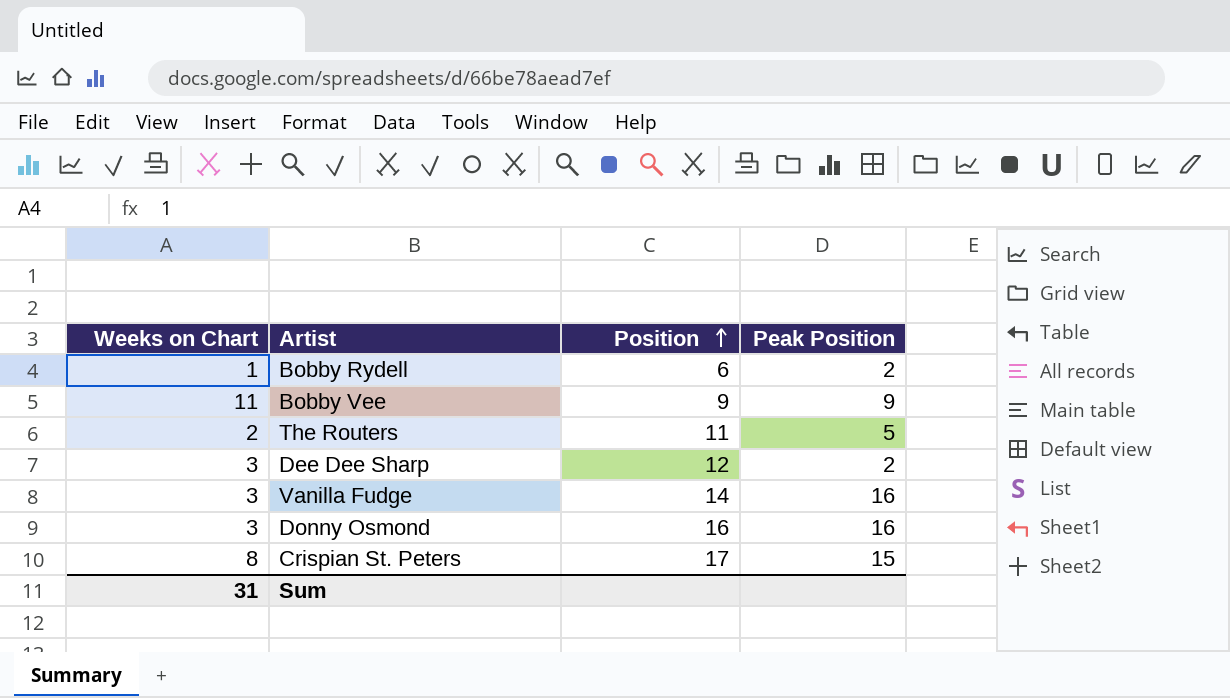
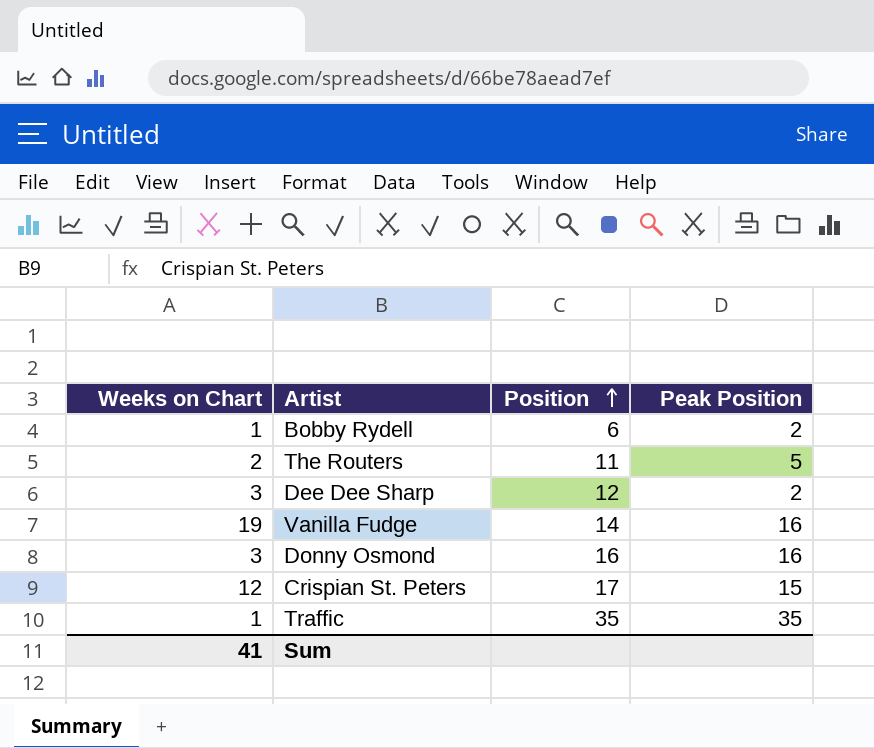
row Bobby Vee: 11 | 9 | 9 -> none
Vanilla Fudge | Weeks on Chart: 3 -> 19
Crispian St. Peters | Weeks on Chart: 8 -> 12
row Traffic: none -> 1 | 35 | 35
Sum | Weeks on Chart: 31 -> 41

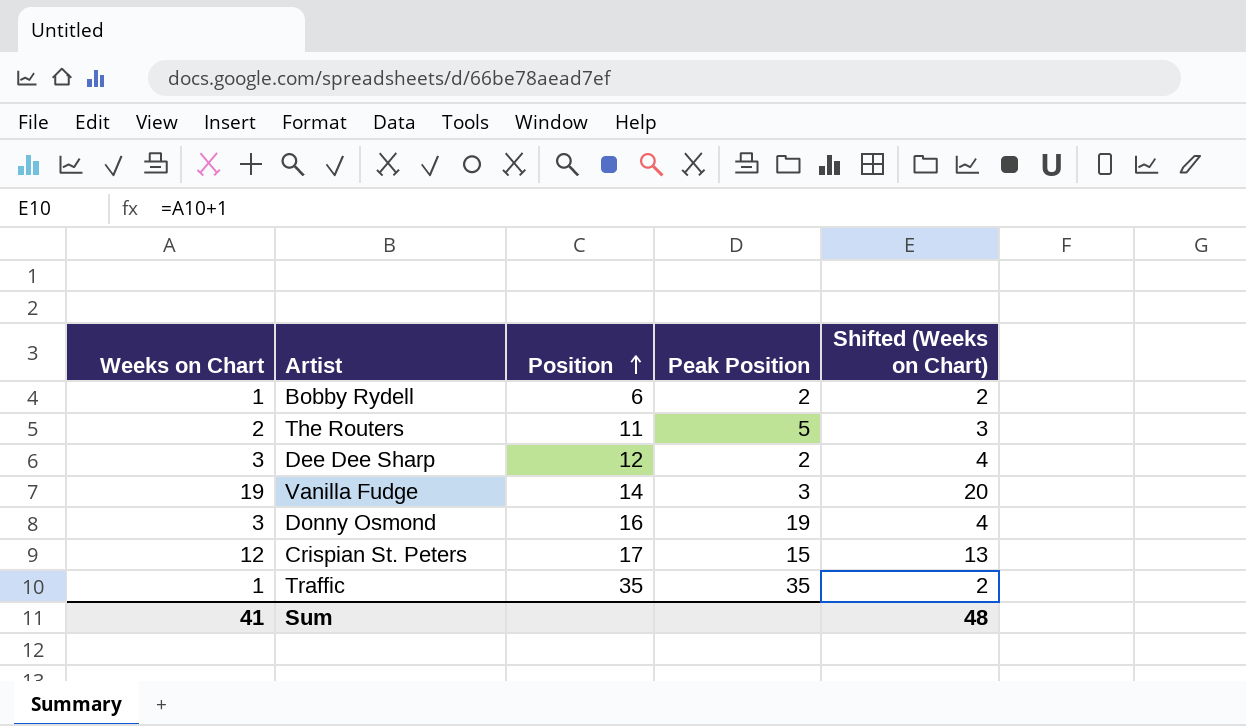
column Shifted (Weeks on Chart) | formula: none -> [Weeks on Chart] + 1
Vanilla Fudge | Peak Position: 16 -> 3
Donny Osmond | Peak Position: 16 -> 19

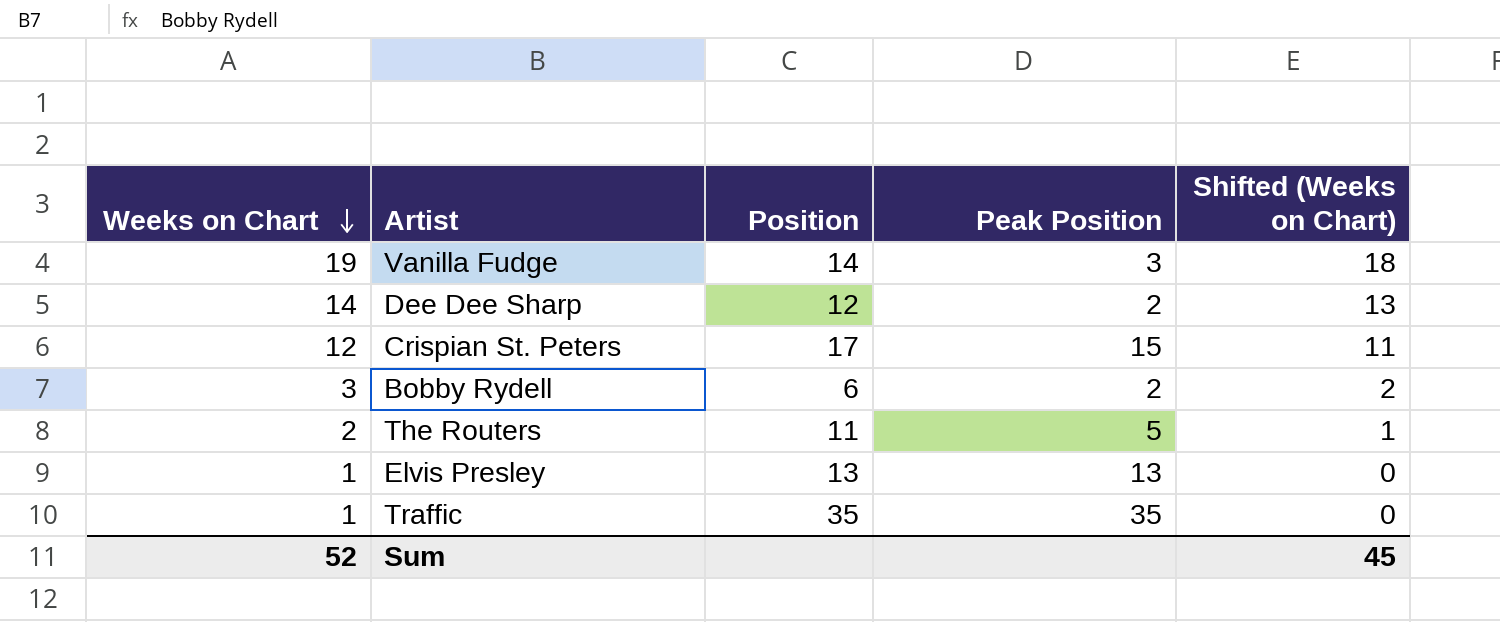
row order: Position ascending -> Weeks on Chart descending
column Shifted (Weeks on Chart) | formula: [Weeks on Chart] + 1 -> [Weeks on Chart] - 1
row Donny Osmond: 3 | 16 | 19 | 4 -> none
Dee Dee Sharp | Weeks on Chart: 3 -> 14
Bobby Rydell | Weeks on Chart: 1 -> 3
row Elvis Presley: none -> 1 | 13 | 13 | 0
Sum | Weeks on Chart: 41 -> 52
Sum | Shifted (Weeks on Chart): 48 -> 45

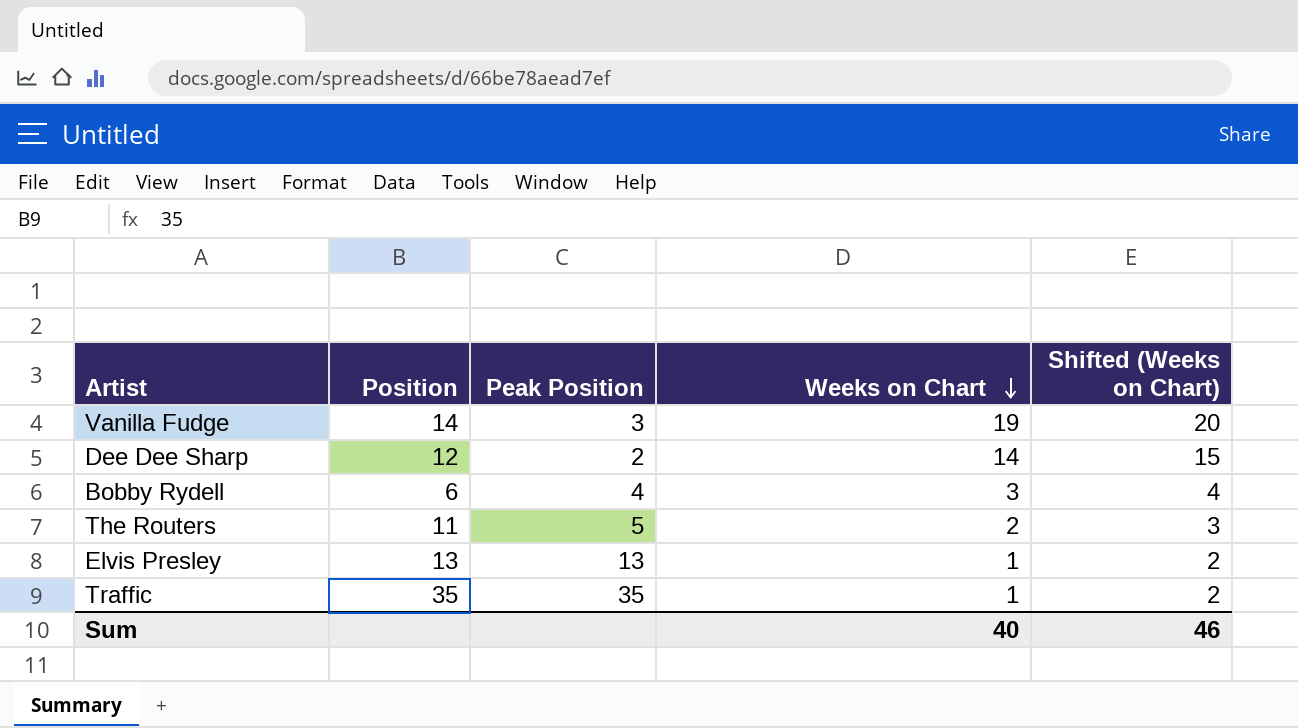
column Weeks on Chart | position: 1 -> 4
column Shifted (Weeks on Chart) | formula: [Weeks on Chart] - 1 -> [Weeks on Chart] + 1
row Crispian St. Peters: 12 | 17 | 15 | 11 -> none
Bobby Rydell | Peak Position: 2 -> 4
Sum | Weeks on Chart: 52 -> 40
Sum | Shifted (Weeks on Chart): 45 -> 46

